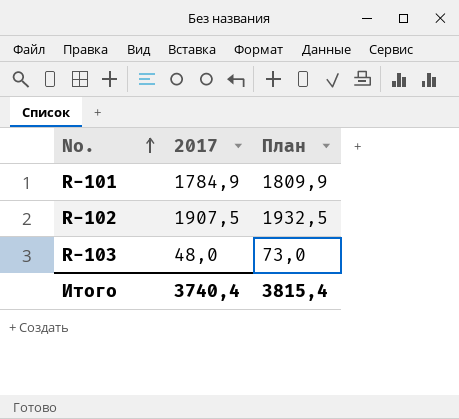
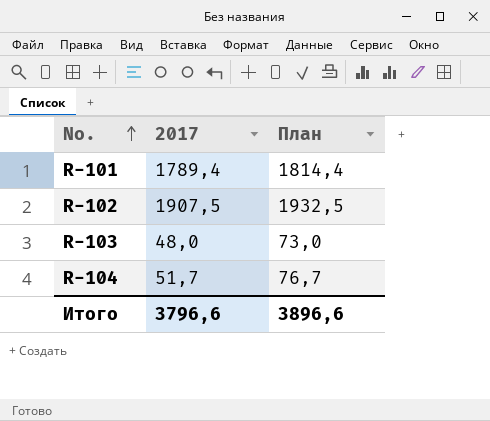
R-101 | 2017: 1784,9 -> 1789,4
R-101 | План: 1809,9 -> 1814,4
row R-104: none -> 51,7 | 76,7
Итого | 2017: 3740,4 -> 3796,6
Итого | План: 3815,4 -> 3896,6

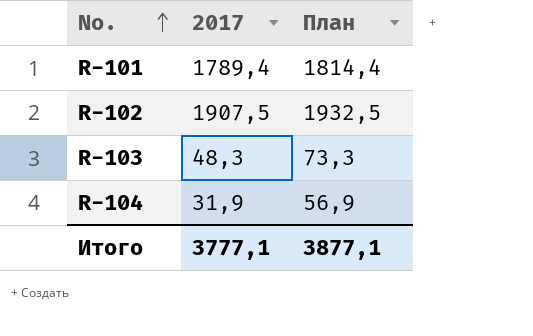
R-103 | 2017: 48,0 -> 48,3
R-103 | План: 73,0 -> 73,3
R-104 | 2017: 51,7 -> 31,9
R-104 | План: 76,7 -> 56,9
Итого | 2017: 3796,6 -> 3777,1
Итого | План: 3896,6 -> 3877,1

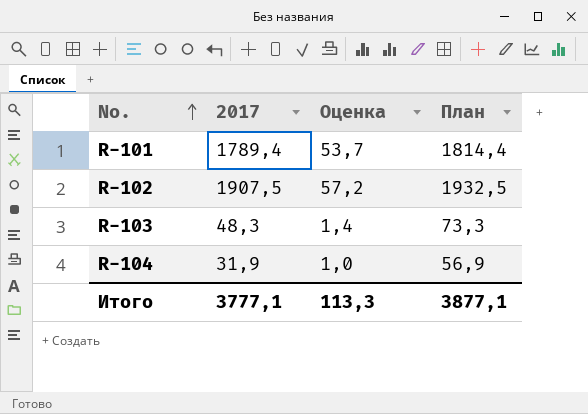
column Оценка | formula: none -> [2017] * 0,03

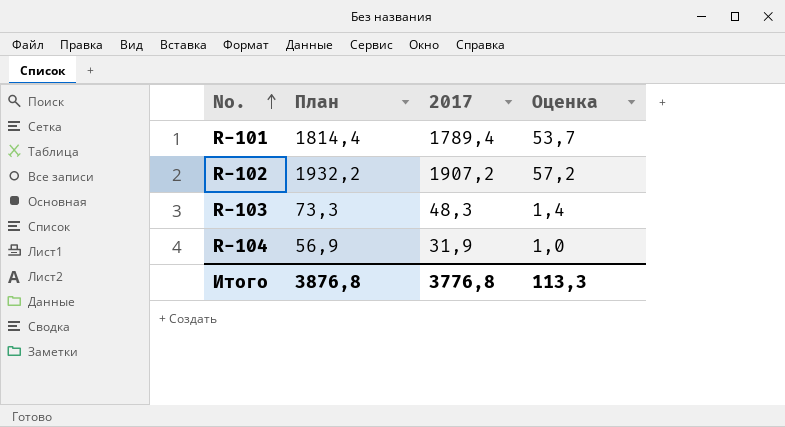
column План | position: 4 -> 2
R-102 | План: 1932,5 -> 1932,2
R-102 | 2017: 1907,5 -> 1907,2
Итого | План: 3877,1 -> 3876,8
Итого | 2017: 3777,1 -> 3776,8

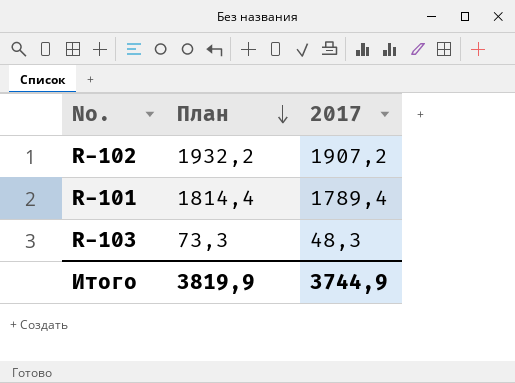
row order: No. ascending -> План descending
column Оценка | formula: [2017] * 0,03 -> none
row R-104: 56,9 | 31,9 | 1,0 -> none
Итого | План: 3876,8 -> 3819,9
Итого | 2017: 3776,8 -> 3744,9

